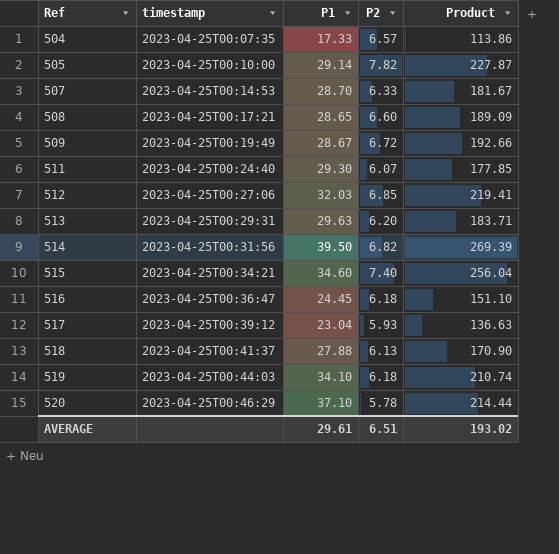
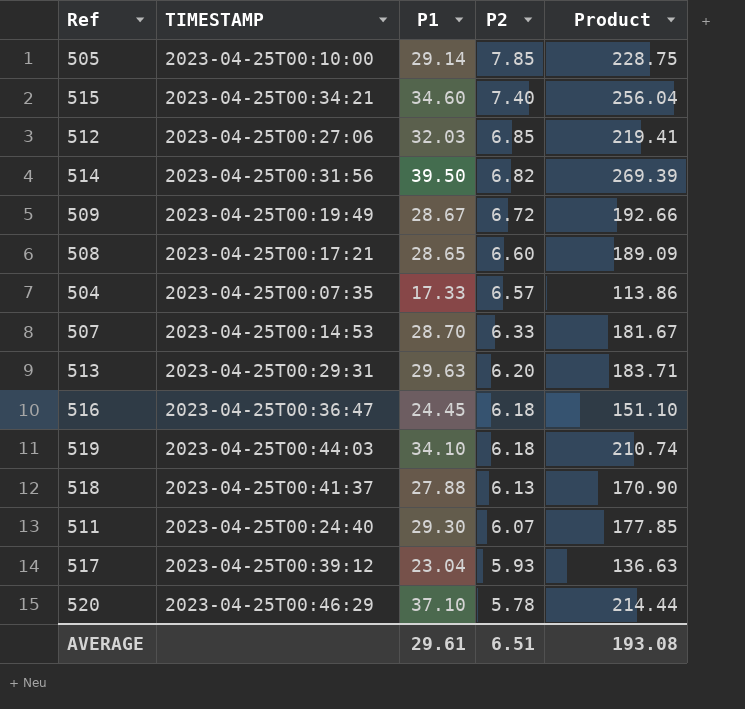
row order: Ref ascending -> P2 descending
column name: timestamp -> TIMESTAMP
505 | P2: 7.82 -> 7.85
505 | Product: 227.87 -> 228.75
AVERAGE | Product: 193.02 -> 193.08

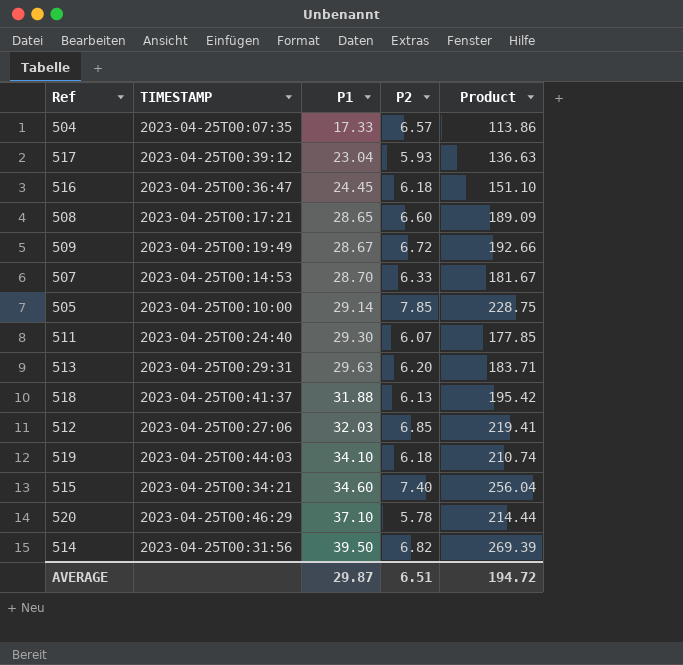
row order: P2 descending -> P1 ascending
518 | P1: 27.88 -> 31.88
518 | Product: 170.90 -> 195.42
AVERAGE | P1: 29.61 -> 29.87
AVERAGE | Product: 193.08 -> 194.72

